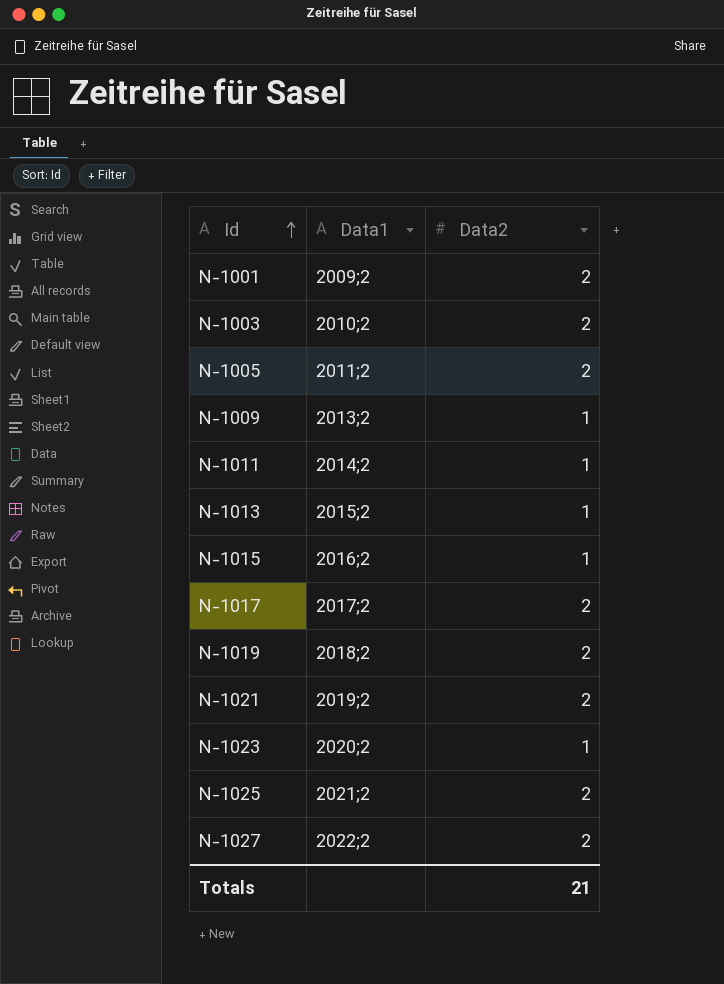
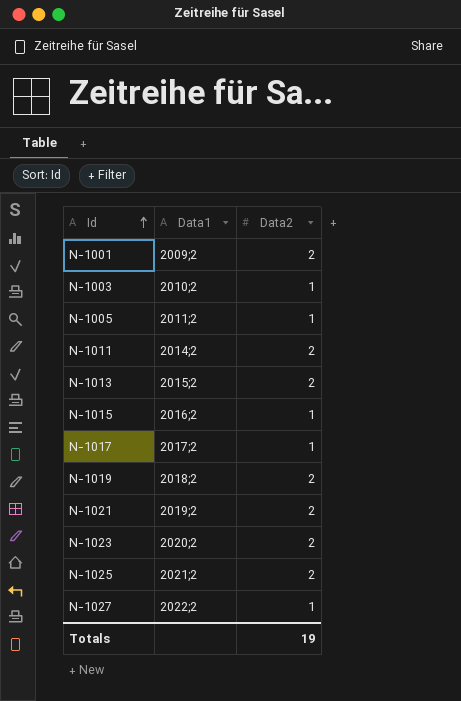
row N-1009: 2013;2 | 1 -> none
N-1003 | Data2: 2 -> 1
N-1005 | Data2: 2 -> 1
N-1011 | Data2: 1 -> 2
N-1013 | Data2: 1 -> 2
N-1017 | Data2: 2 -> 1
N-1023 | Data2: 1 -> 2
N-1027 | Data2: 2 -> 1
Totals | Data2: 21 -> 19

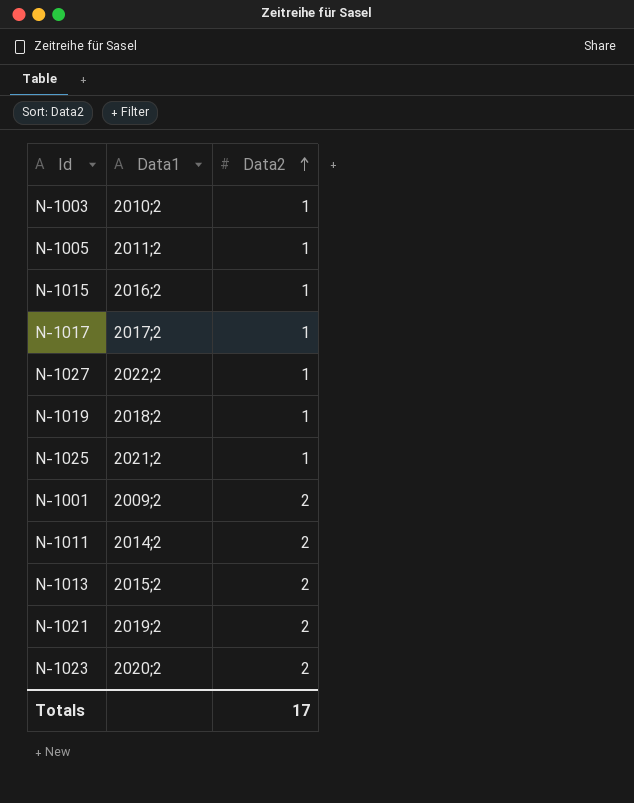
row order: Id ascending -> Data2 ascending
N-1019 | Data2: 2 -> 1
N-1025 | Data2: 2 -> 1
Totals | Data2: 19 -> 17

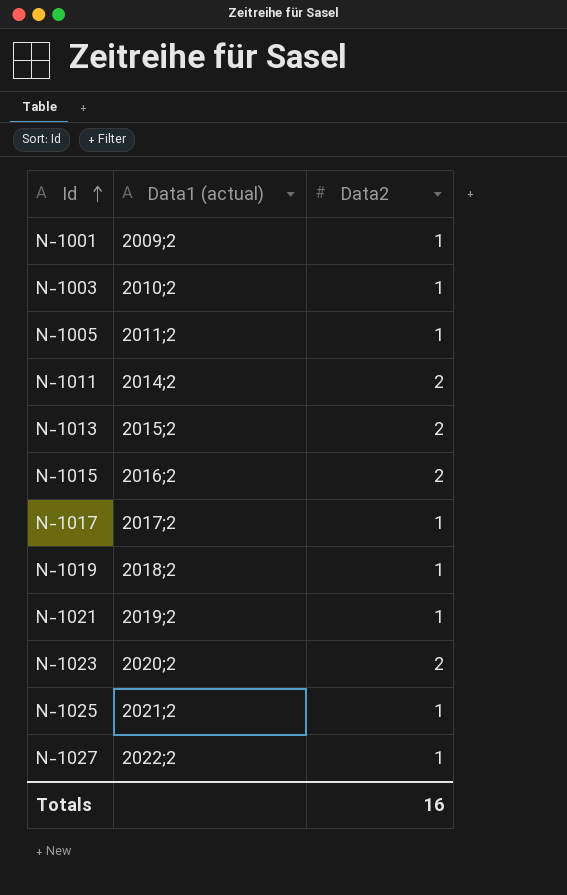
row order: Data2 ascending -> Id ascending
column name: Data1 -> Data1 (actual)
N-1001 | Data2: 2 -> 1
N-1015 | Data2: 1 -> 2
N-1021 | Data2: 2 -> 1
Totals | Data2: 17 -> 16

